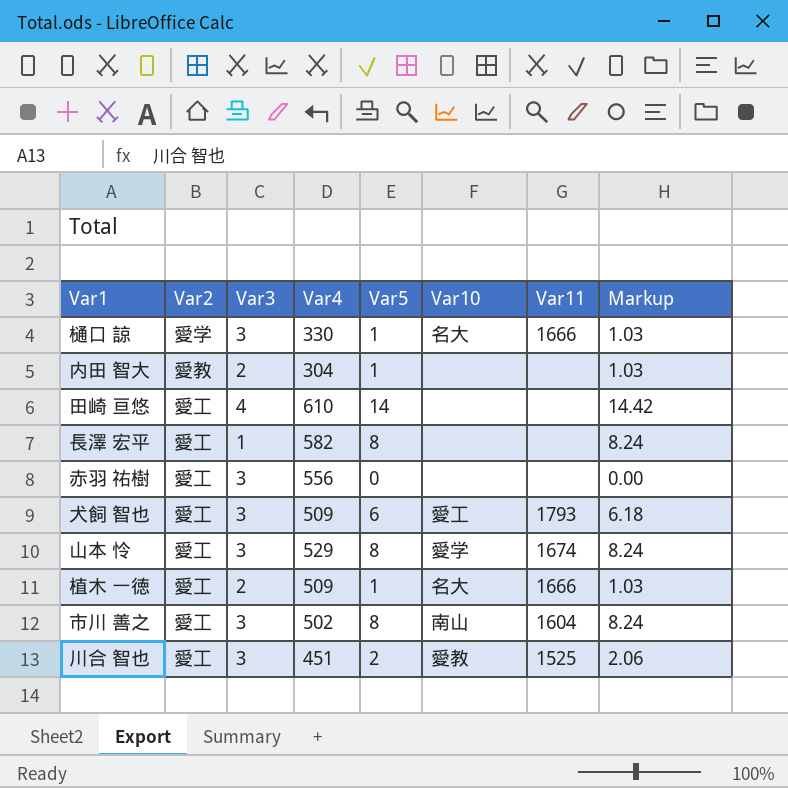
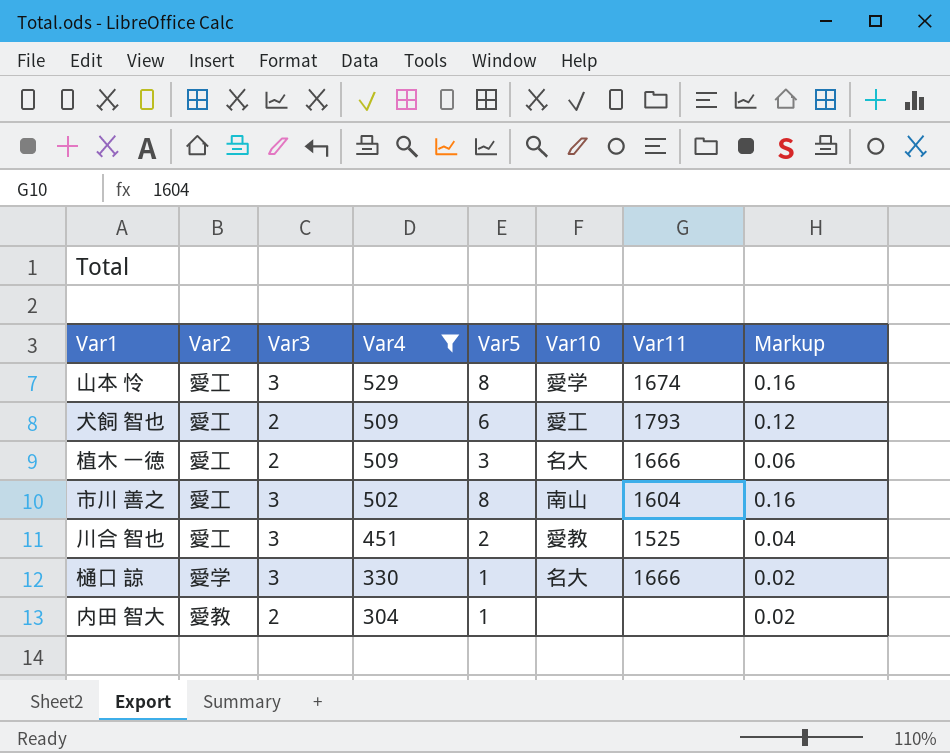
filter: none -> Var4 <= 529
row order: none -> Var4 descending
column Markup | formula: [Var5] * 1.03 -> [Var5] * 0.02
犬飼 智也 | Var3: 3 -> 2
植木 一徳 | Var5: 1 -> 3

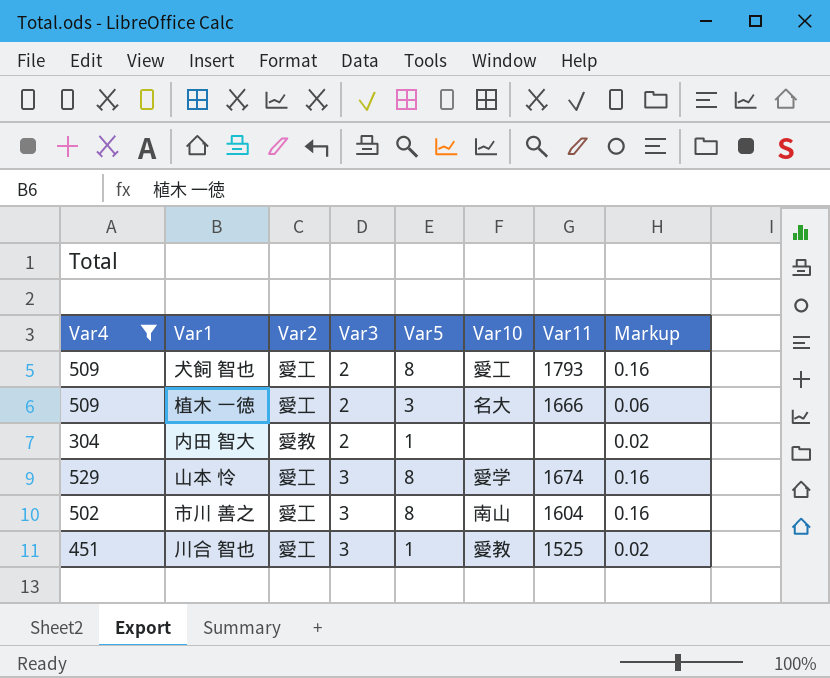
row order: Var4 descending -> Var3 ascending
column Var4 | position: 4 -> 1
row 樋口 諒: 愛学 | 3 | 330 | 1 | 名大 | 1666 | 0.02 -> none
犬飼 智也 | Var5: 6 -> 8
犬飼 智也 | Markup: 0.12 -> 0.16
川合 智也 | Var5: 2 -> 1
川合 智也 | Markup: 0.04 -> 0.02

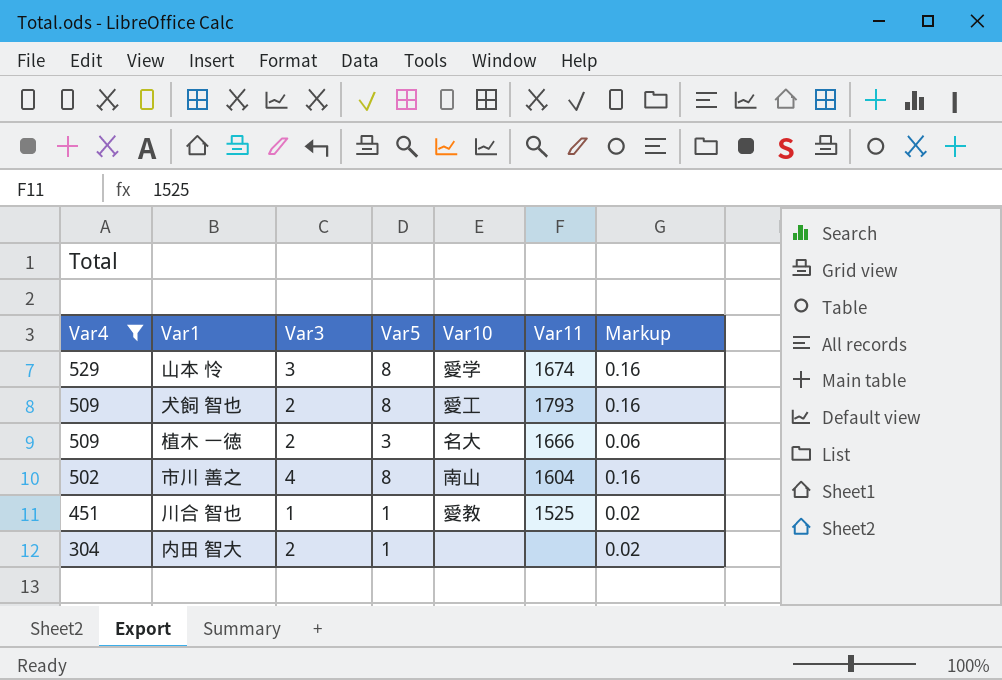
row order: Var3 ascending -> Var4 descending
column Var2 | position: 3 -> none
市川 善之 | Var3: 3 -> 4
川合 智也 | Var3: 3 -> 1

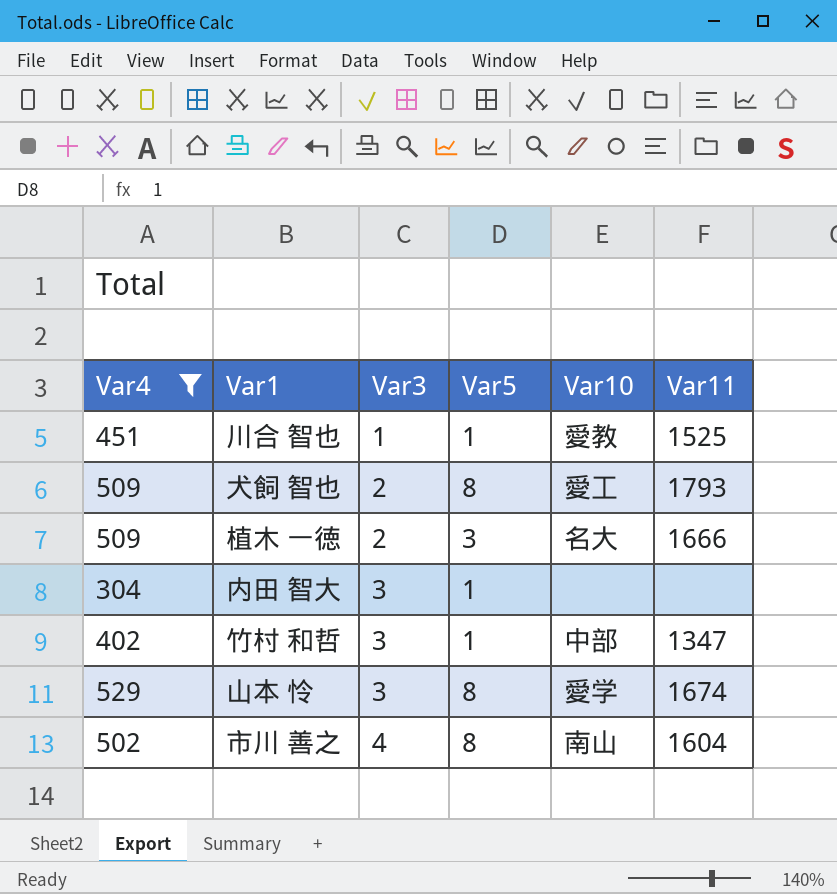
row order: Var4 descending -> Var3 ascending
column Markup | formula: [Var5] * 0.02 -> none
内田 智大 | Var3: 2 -> 3
row 竹村 和哲: none -> 402 | 3 | 1 | 中部 | 1347

